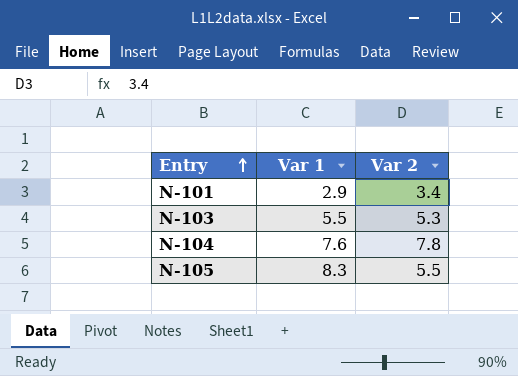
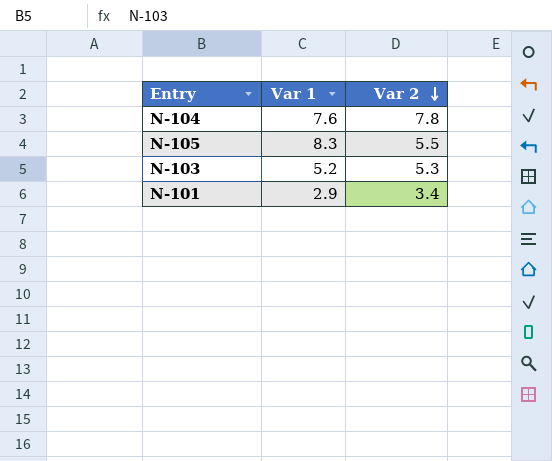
row order: Entry ascending -> Var 2 descending
N-103 | Var 1: 5.5 -> 5.2

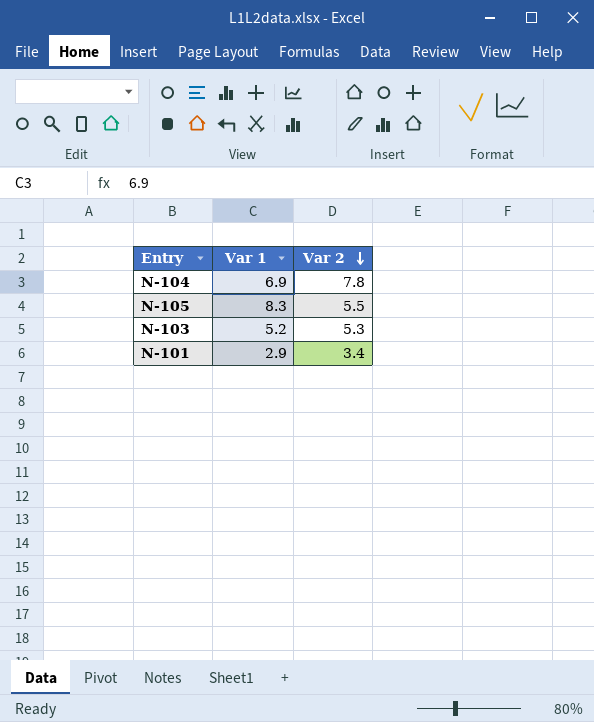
N-104 | Var 1: 7.6 -> 6.9

